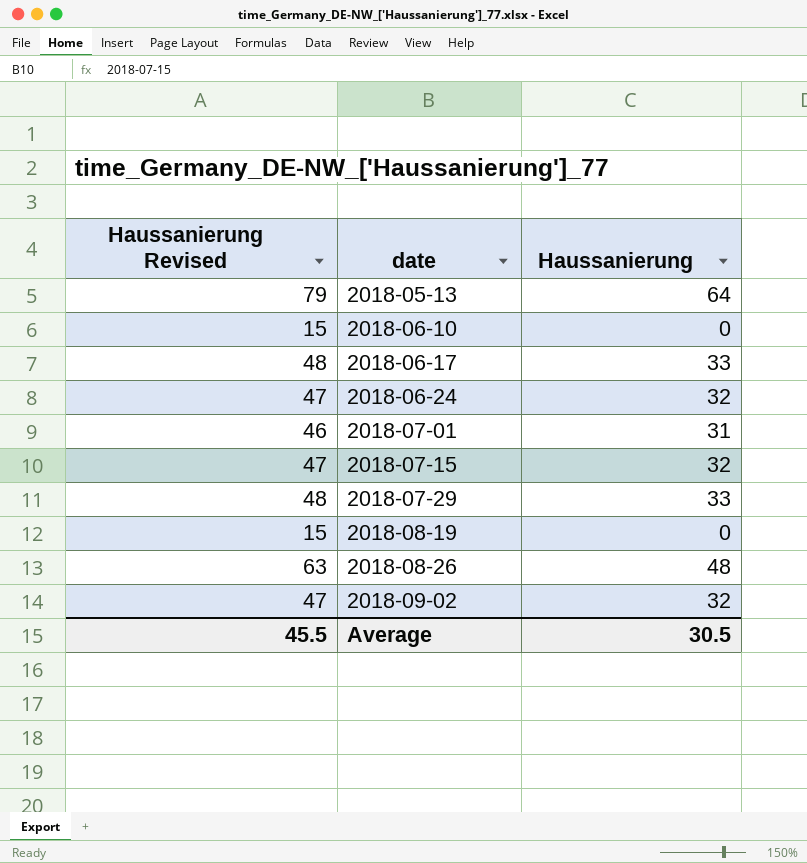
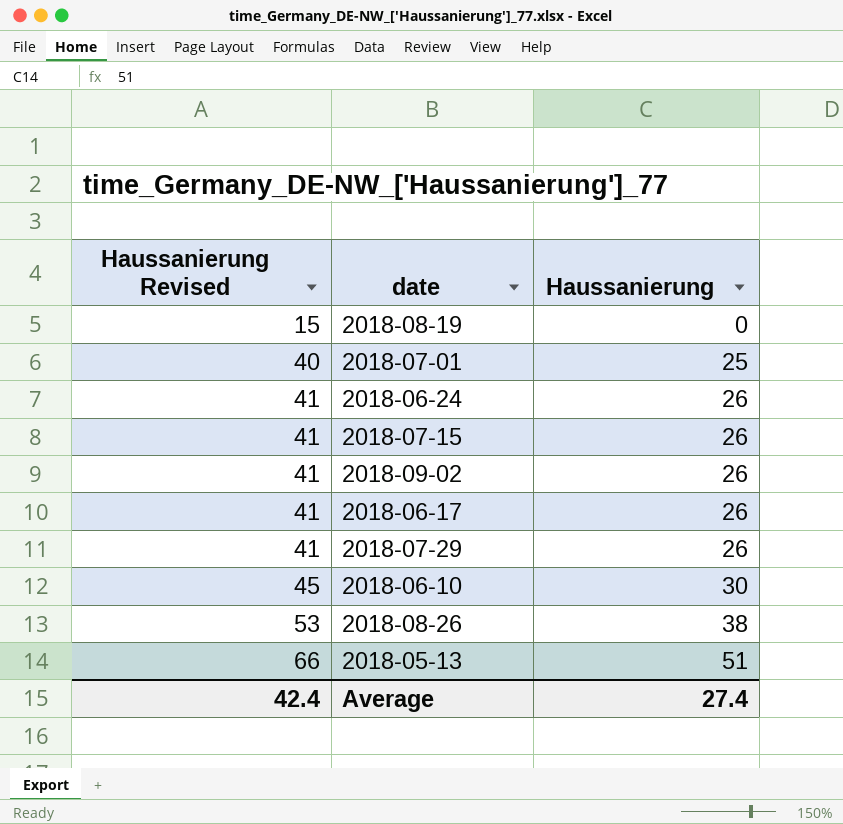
row order: date ascending -> Haussanierung Revised ascending
2018-07-01 | Haussanierung Revised: 46 -> 40
2018-07-01 | Haussanierung: 31 -> 25
2018-06-24 | Haussanierung Revised: 47 -> 41
2018-06-24 | Haussanierung: 32 -> 26
2018-07-15 | Haussanierung Revised: 47 -> 41
2018-07-15 | Haussanierung: 32 -> 26
2018-09-02 | Haussanierung Revised: 47 -> 41
2018-09-02 | Haussanierung: 32 -> 26
2018-06-17 | Haussanierung Revised: 48 -> 41
2018-06-17 | Haussanierung: 33 -> 26
2018-07-29 | Haussanierung Revised: 48 -> 41
2018-07-29 | Haussanierung: 33 -> 26
2018-06-10 | Haussanierung Revised: 15 -> 45
2018-06-10 | Haussanierung: 0 -> 30
2018-08-26 | Haussanierung Revised: 63 -> 53
2018-08-26 | Haussanierung: 48 -> 38
2018-05-13 | Haussanierung Revised: 79 -> 66
2018-05-13 | Haussanierung: 64 -> 51
Average | Haussanierung Revised: 45.5 -> 42.4
Average | Haussanierung: 30.5 -> 27.4

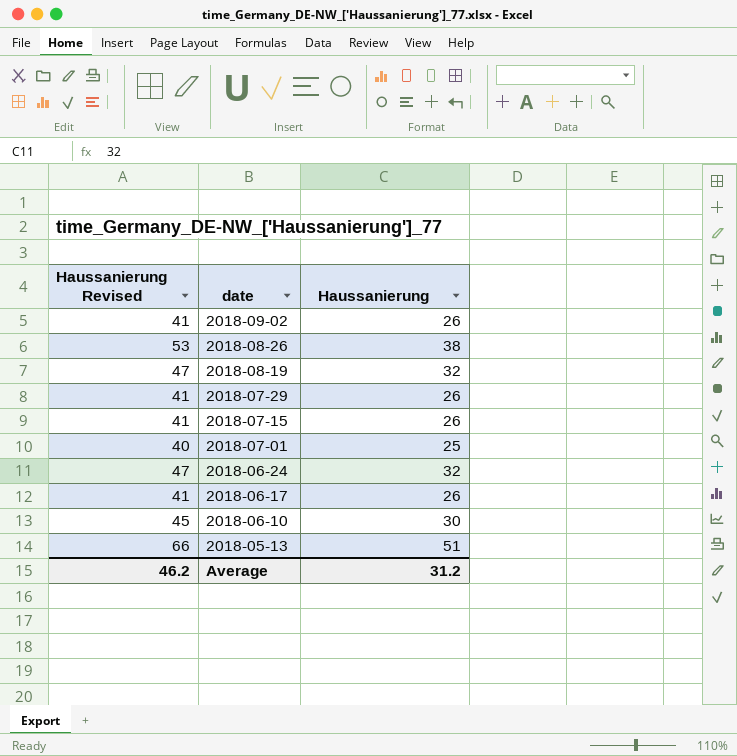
row order: Haussanierung Revised ascending -> date descending
2018-08-19 | Haussanierung Revised: 15 -> 47
2018-08-19 | Haussanierung: 0 -> 32
2018-06-24 | Haussanierung Revised: 41 -> 47
2018-06-24 | Haussanierung: 26 -> 32
Average | Haussanierung Revised: 42.4 -> 46.2
Average | Haussanierung: 27.4 -> 31.2

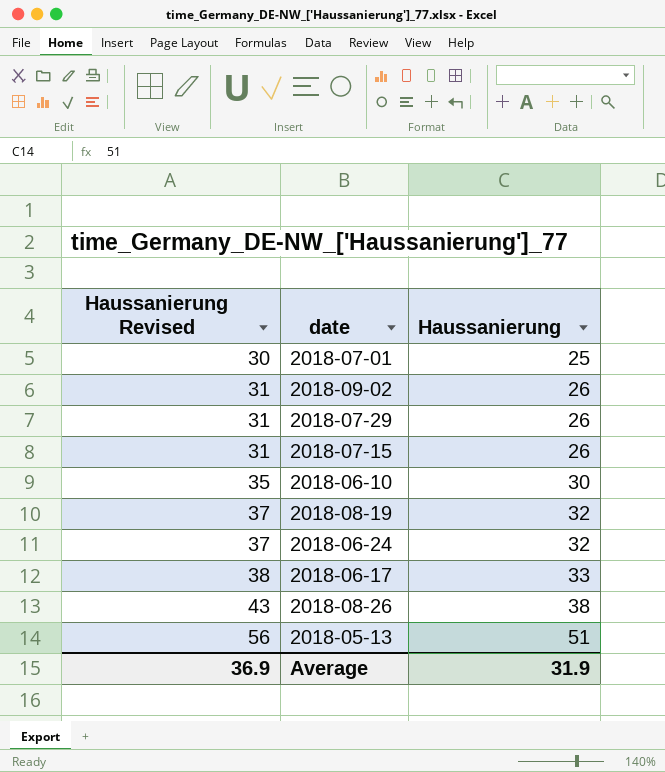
row order: date descending -> Haussanierung Revised ascending
column Haussanierung Revised | formula: [Haussanierung] + 15 -> [Haussanierung] + 5
2018-06-17 | Haussanierung: 26 -> 33
Average | Haussanierung Revised: 46.2 -> 36.9
Average | Haussanierung: 31.2 -> 31.9

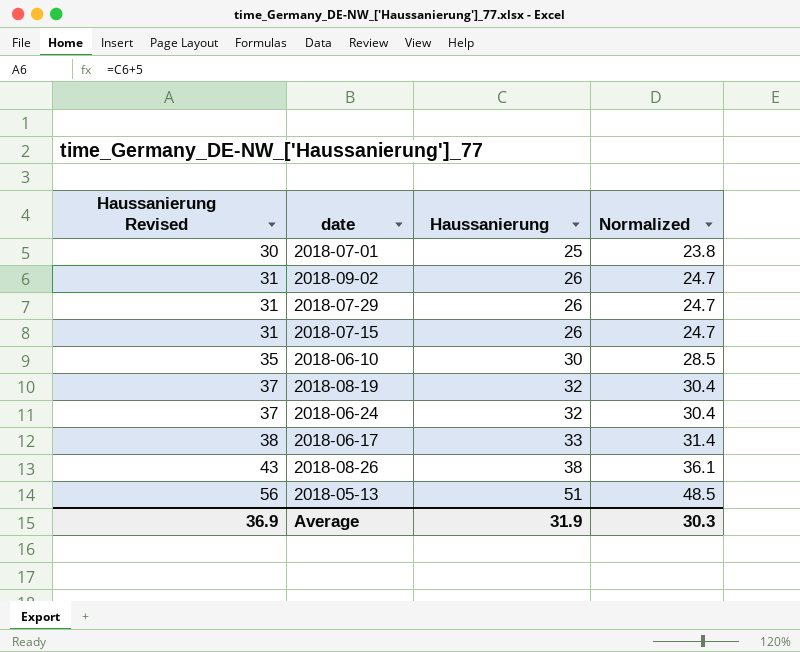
column Normalized | formula: none -> [Haussanierung] * 0.95

